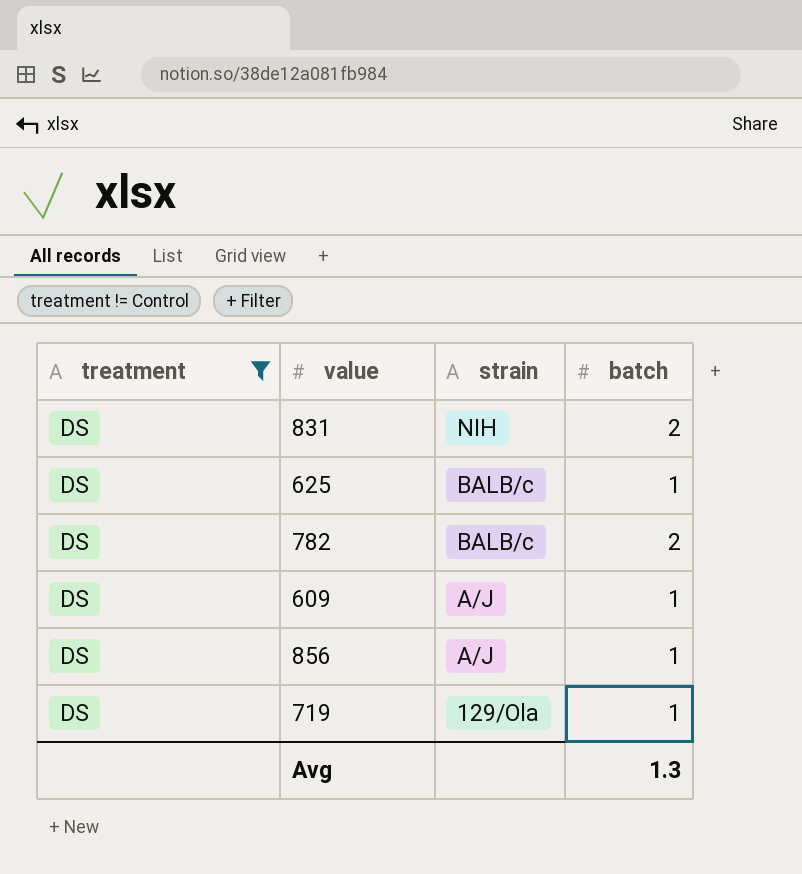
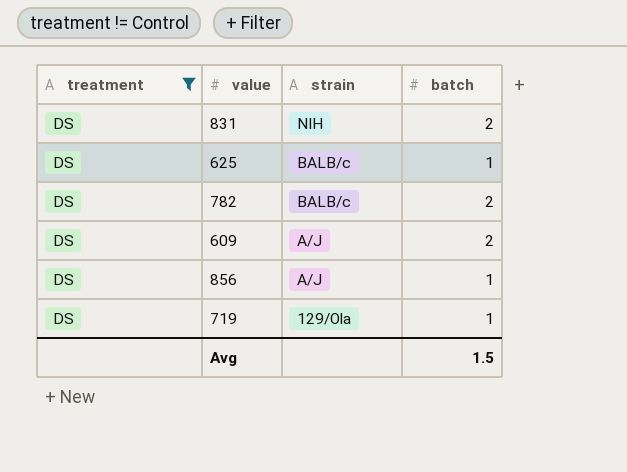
609 | batch: 1 -> 2
Avg | batch: 1.3 -> 1.5

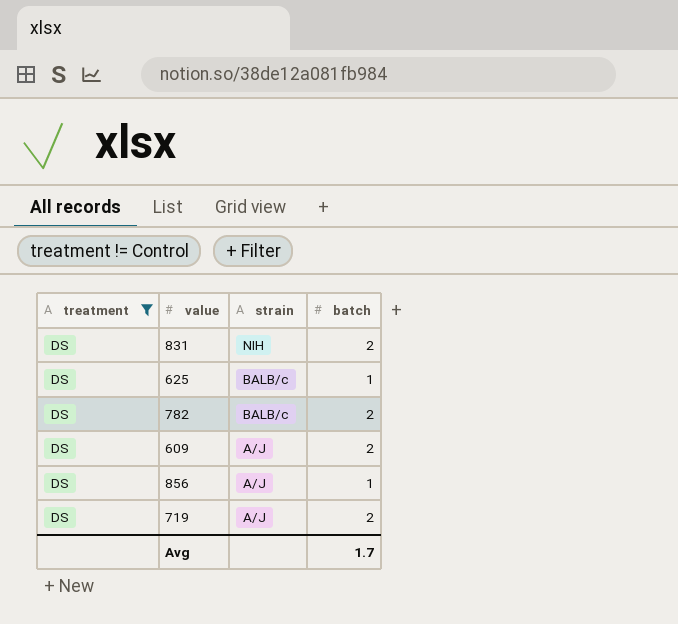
719 | strain: 129/Ola -> A/J
719 | batch: 1 -> 2
Avg | batch: 1.5 -> 1.7

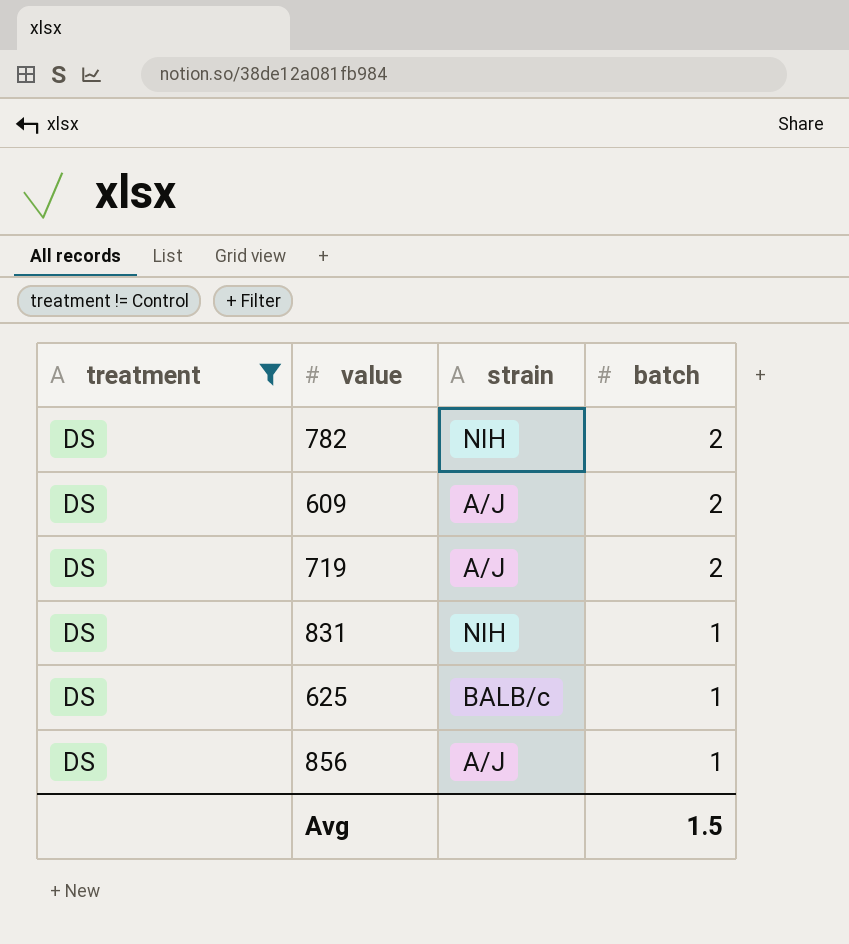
row order: strain descending -> batch descending
782 | strain: BALB/c -> NIH
831 | batch: 2 -> 1
Avg | batch: 1.7 -> 1.5

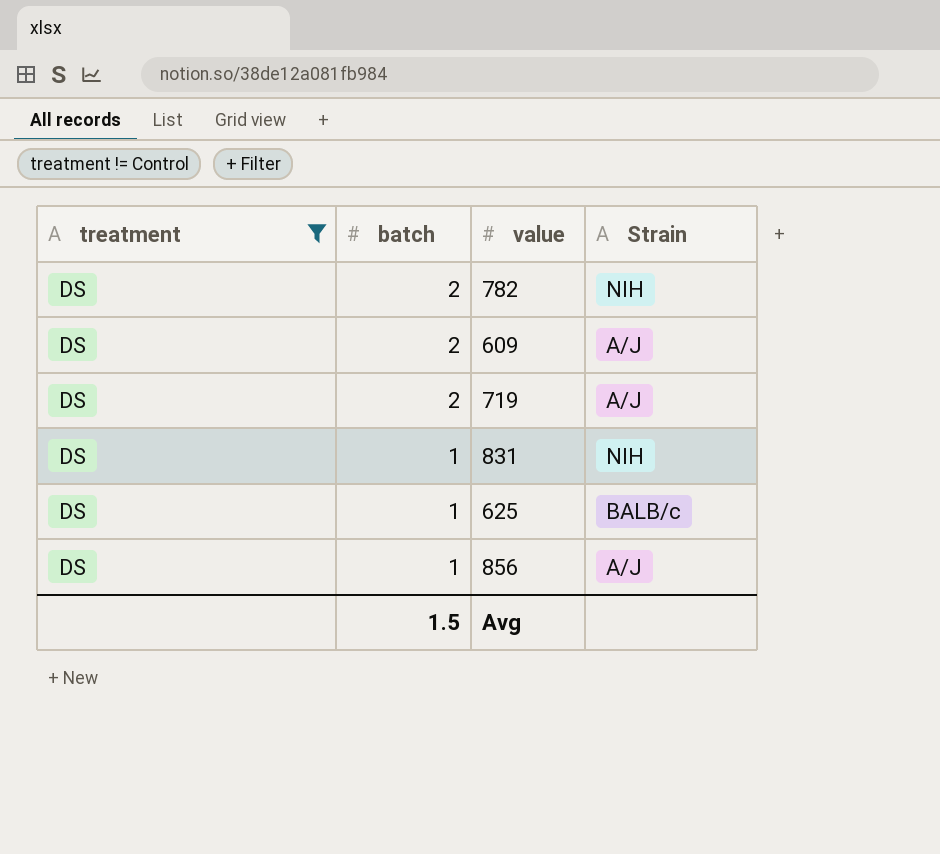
column batch | position: 4 -> 2
column name: strain -> Strain

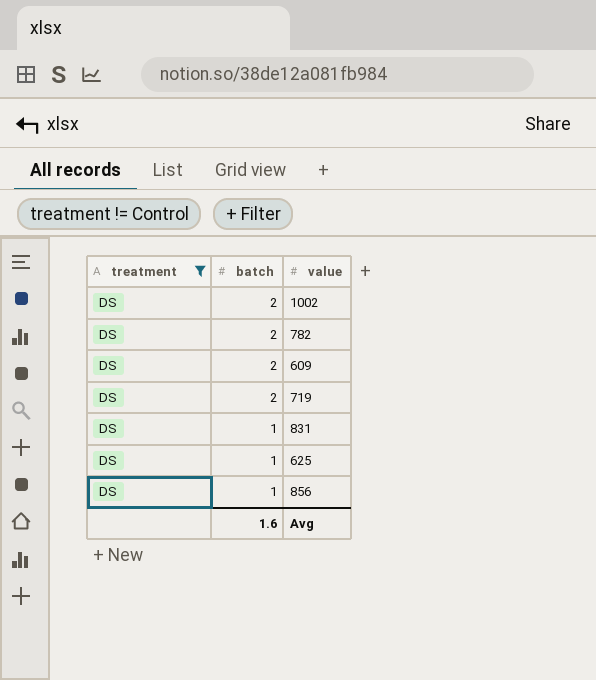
column Strain | position: 4 -> none
row 1002: none -> DS | 2
Avg | batch: 1.5 -> 1.6

